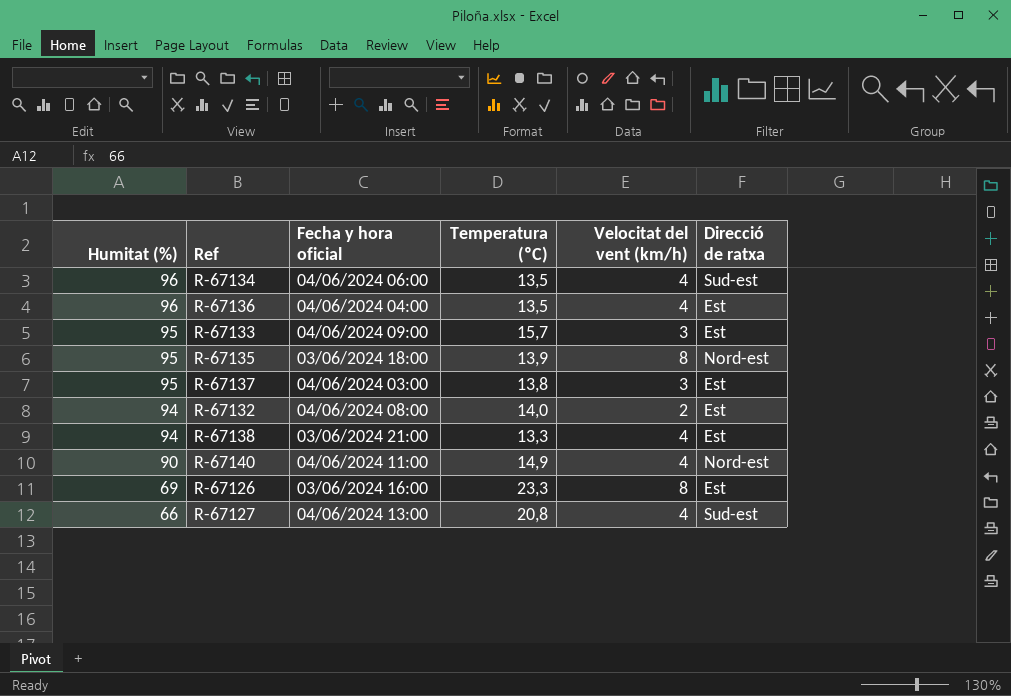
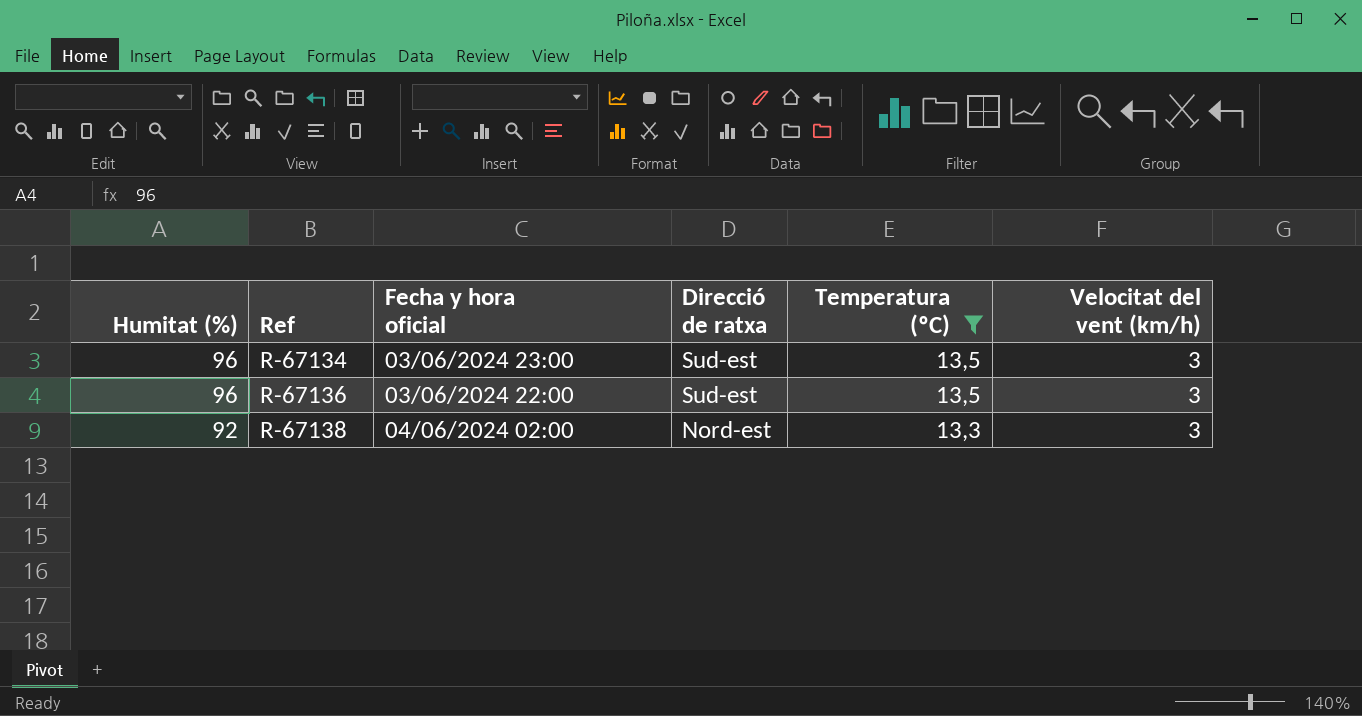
filter: none -> Temperatura (ºC) <= 13,5
column Direcció de ratxa | position: 6 -> 4
R-67134 | Fecha y hora oficial: 04/06/2024 06:00 -> 03/06/2024 23:00
R-67134 | Velocitat del vent (km/h): 4 -> 3
R-67136 | Fecha y hora oficial: 04/06/2024 04:00 -> 03/06/2024 22:00
R-67136 | Direcció de ratxa: Est -> Sud-est
R-67136 | Velocitat del vent (km/h): 4 -> 3
R-67138 | Humitat (%): 94 -> 92
R-67138 | Fecha y hora oficial: 03/06/2024 21:00 -> 04/06/2024 02:00
R-67138 | Direcció de ratxa: Est -> Nord-est
R-67138 | Velocitat del vent (km/h): 4 -> 3

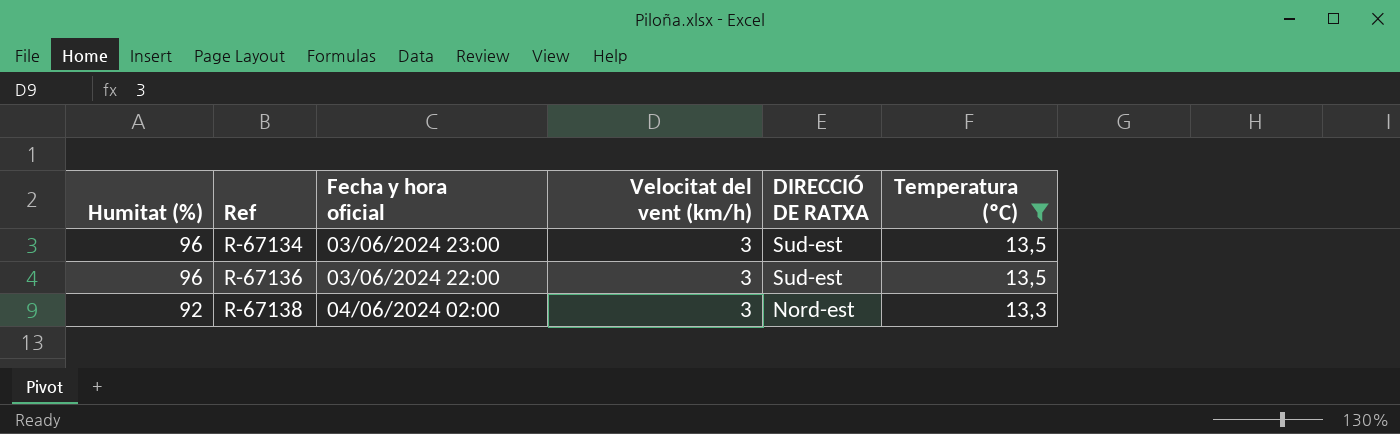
column Velocitat del vent (km/h) | position: 6 -> 4
column name: Direcció de ratxa -> DIRECCIÓ DE RATXA

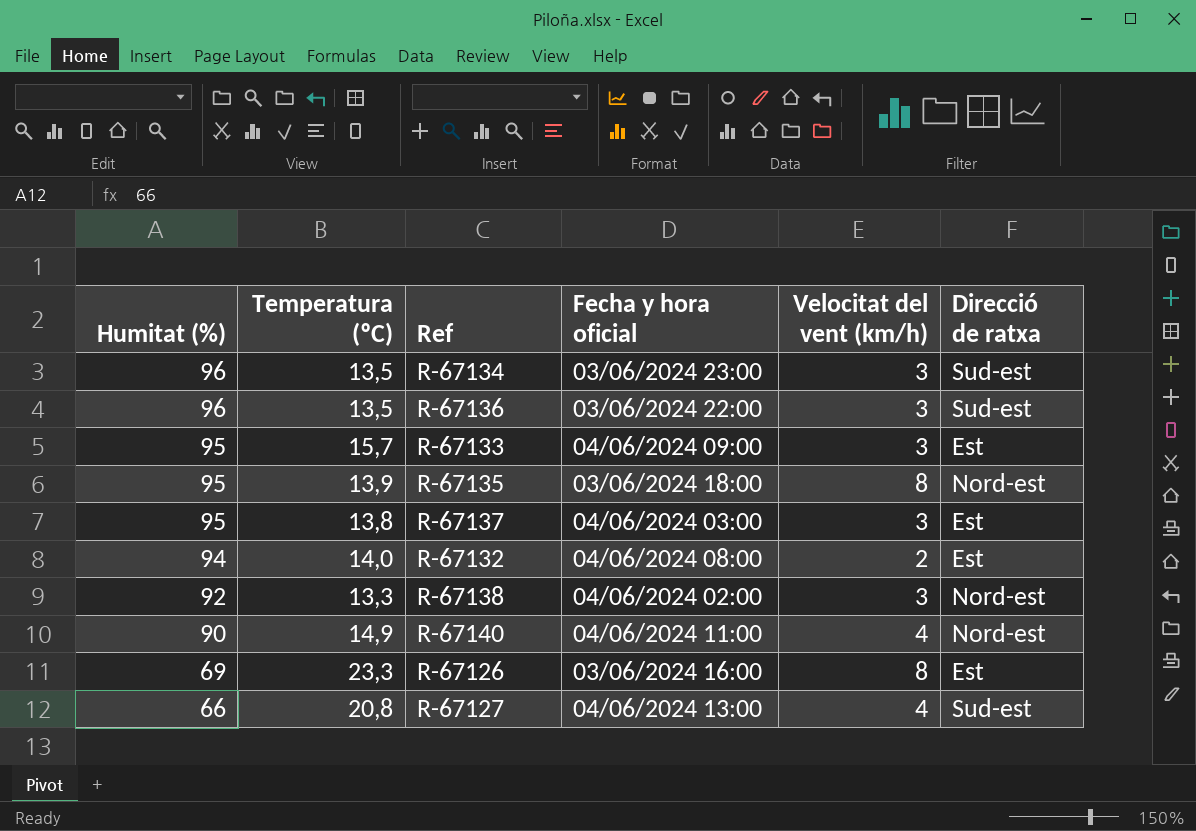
filter: Temperatura (ºC) <= 13,5 -> none
column Temperatura (ºC) | position: 6 -> 2
column name: DIRECCIÓ DE RATXA -> Direcció de ratxa

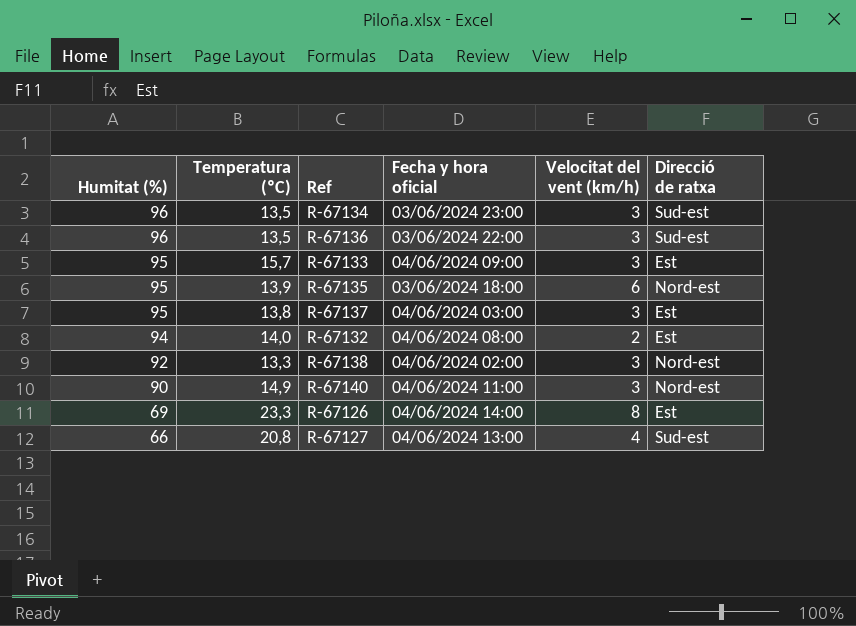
R-67135 | Velocitat del vent (km/h): 8 -> 6
R-67140 | Velocitat del vent (km/h): 4 -> 3
R-67126 | Fecha y hora oficial: 03/06/2024 16:00 -> 04/06/2024 14:00

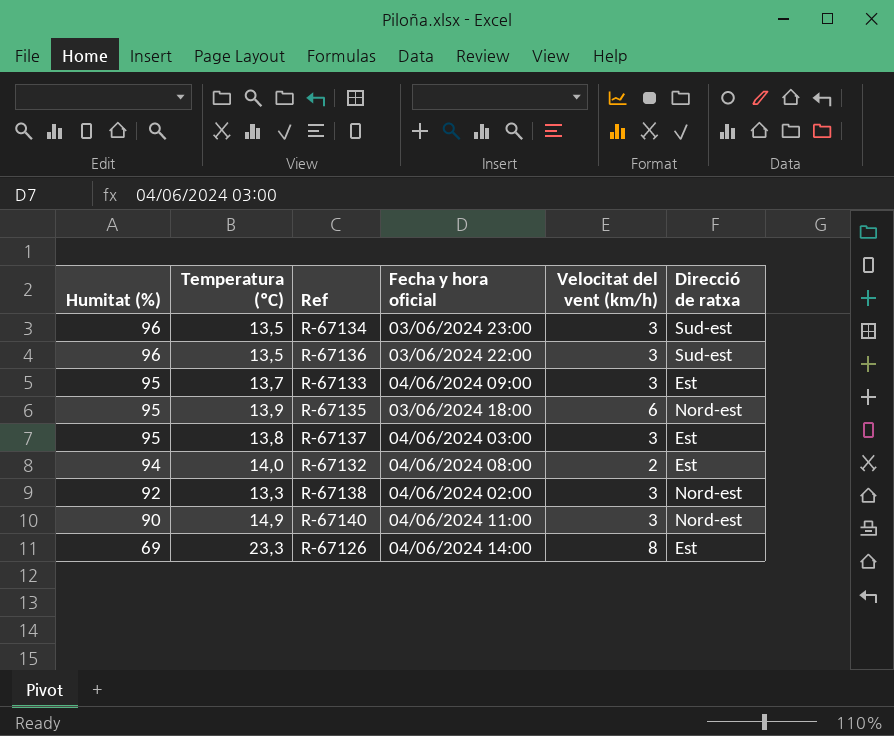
row R-67127: 66 | 20,8 | 04/06/2024 13:00 | 4 | Sud-est -> none
R-67133 | Temperatura (ºC): 15,7 -> 13,7

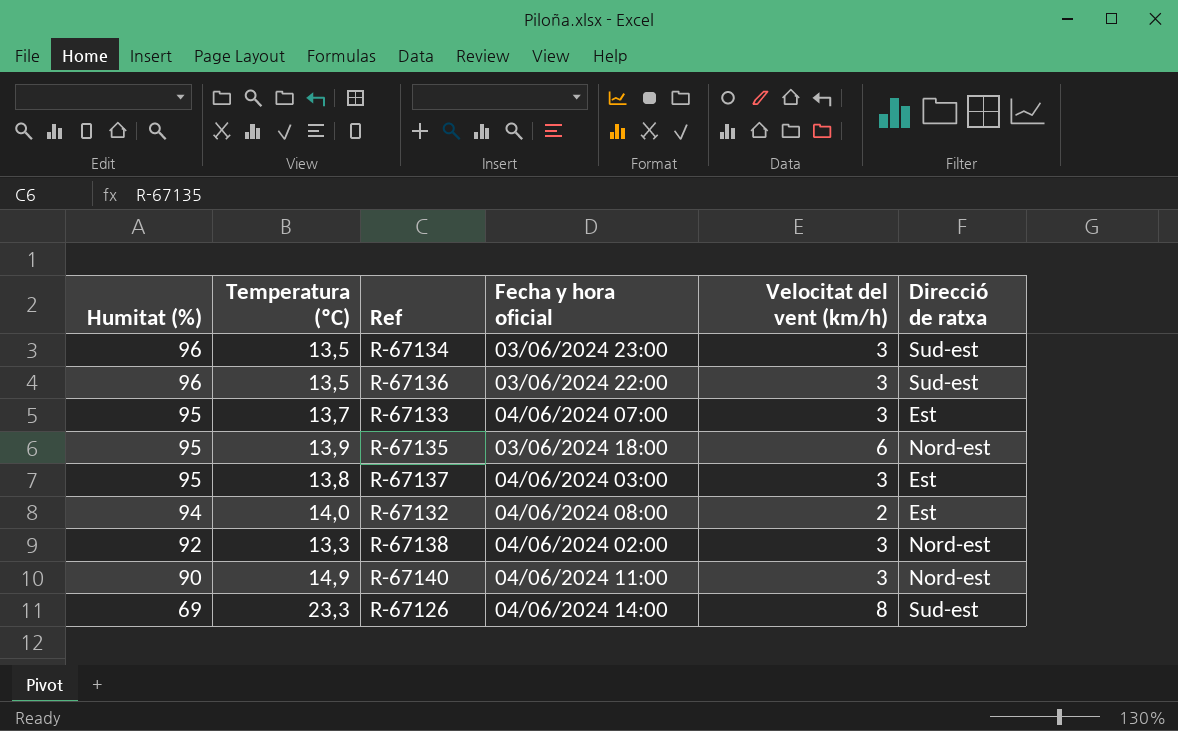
R-67133 | Fecha y hora oficial: 04/06/2024 09:00 -> 04/06/2024 07:00
R-67126 | Direcció de ratxa: Est -> Sud-est

